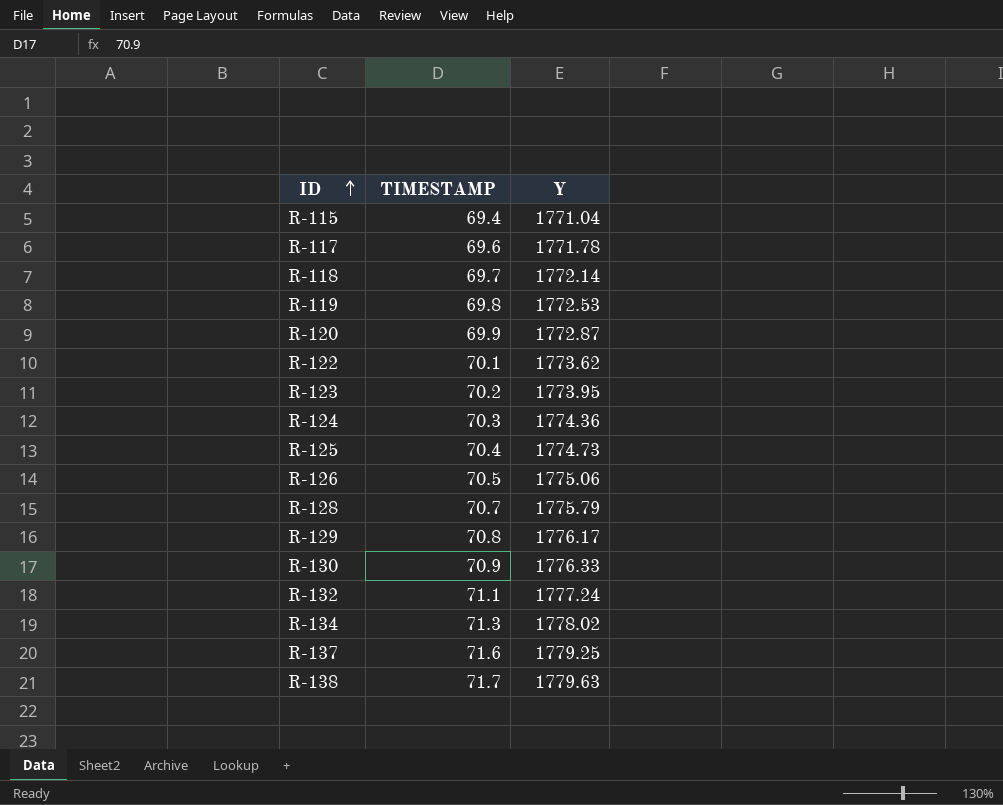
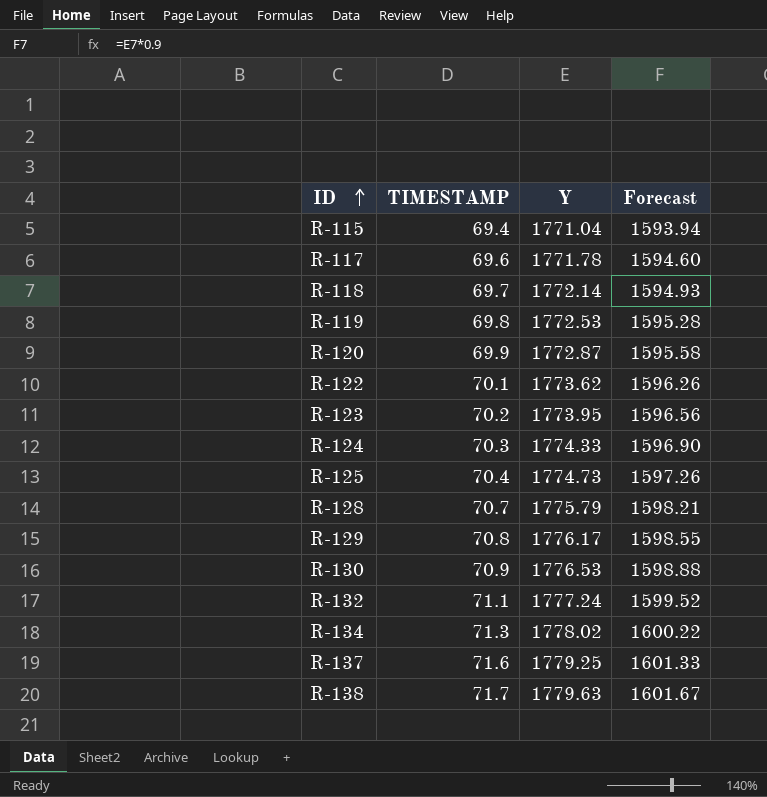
column Forecast | formula: none -> [Y] * 0.9
row R-126: 70.5 | 1775.06 -> none
R-124 | Y: 1774.36 -> 1774.33
R-130 | Y: 1776.33 -> 1776.53

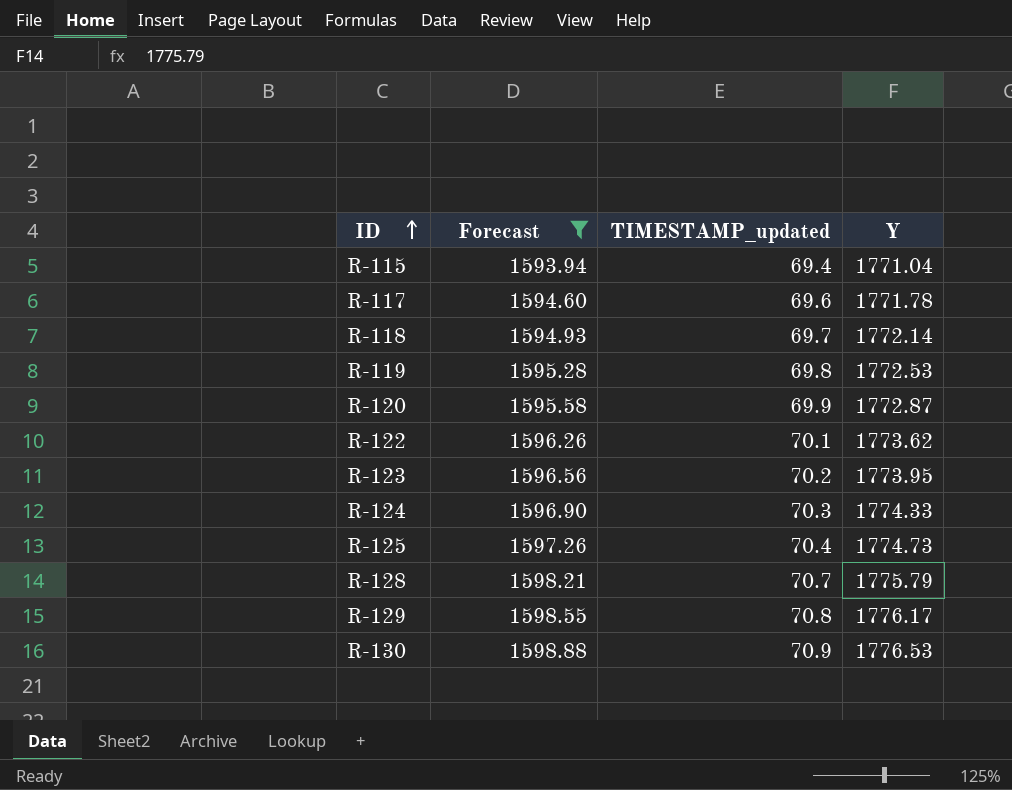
filter: none -> Forecast <= 1598.88
column Forecast | position: 4 -> 2
column name: TIMESTAMP -> TIMESTAMP_updated

